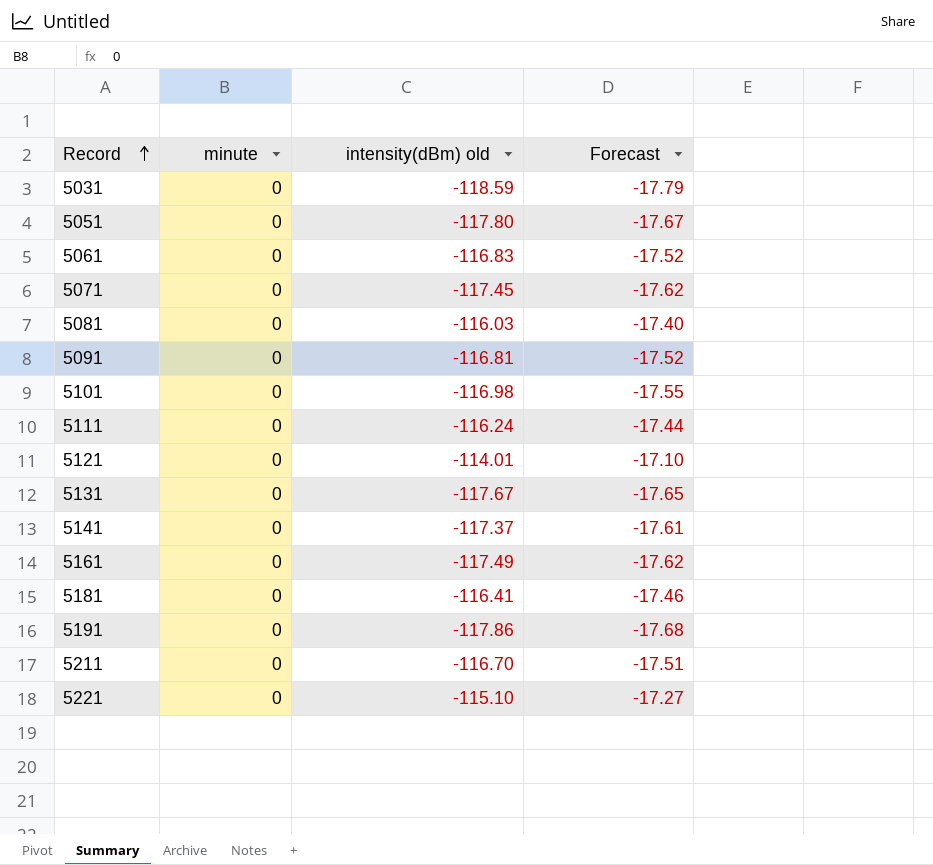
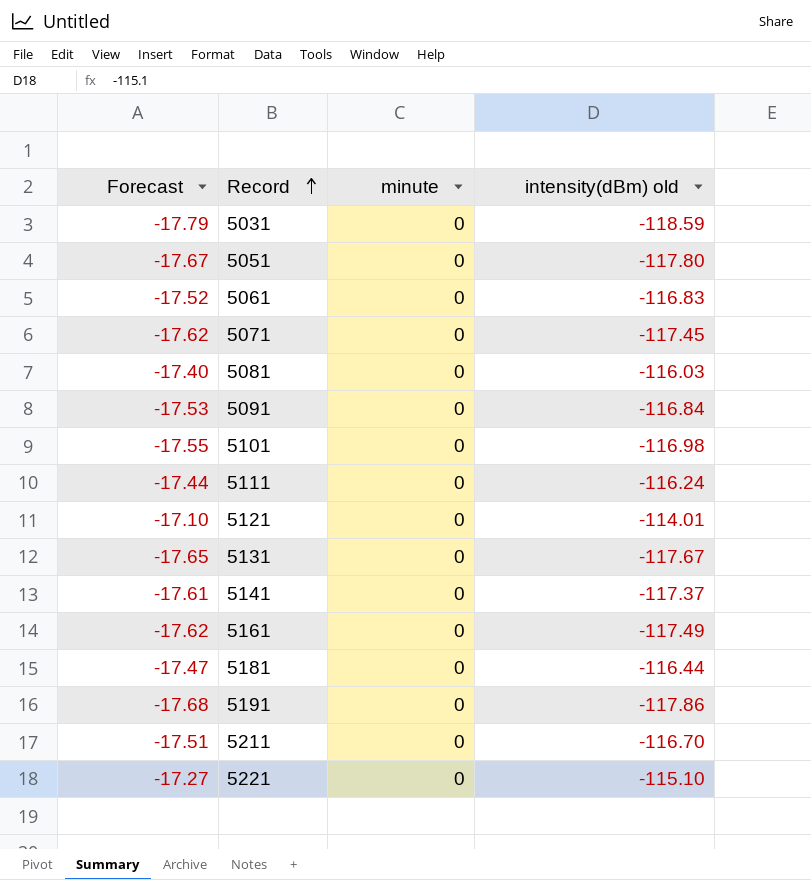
column Forecast | position: 4 -> 1
5091 | Forecast: -17.52 -> -17.53
5091 | intensity(dBm) old: -116.81 -> -116.84
5181 | Forecast: -17.46 -> -17.47
5181 | intensity(dBm) old: -116.41 -> -116.44

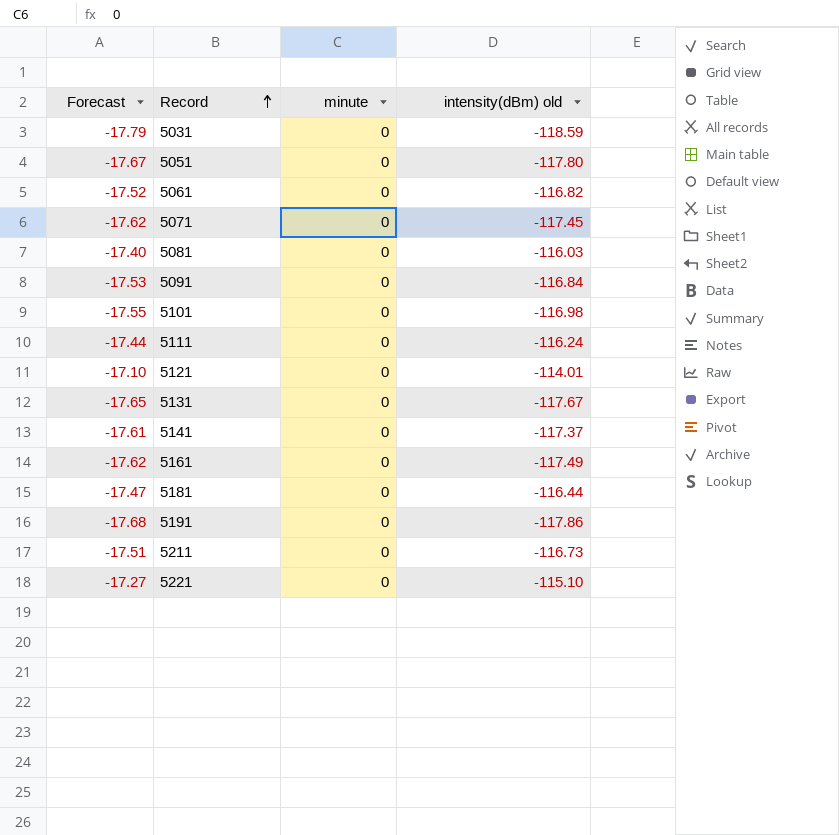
5061 | intensity(dBm) old: -116.83 -> -116.82
5211 | intensity(dBm) old: -116.70 -> -116.73

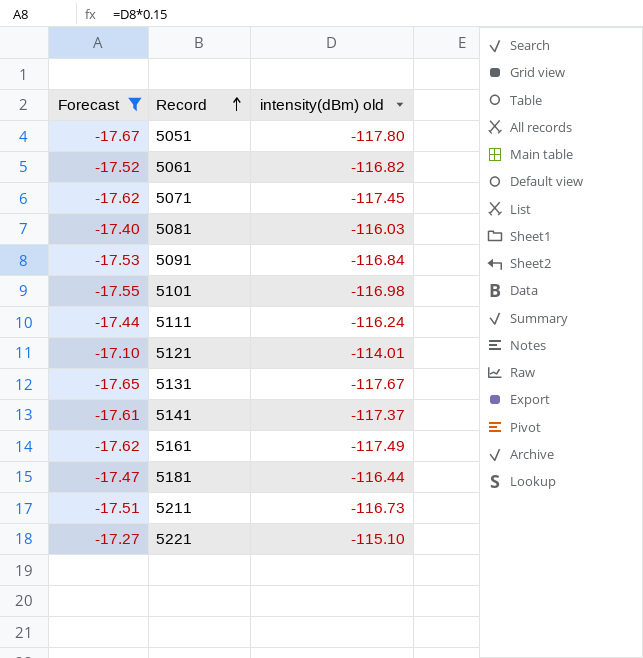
filter: none -> Forecast >= -17.67
column minute | position: 3 -> none

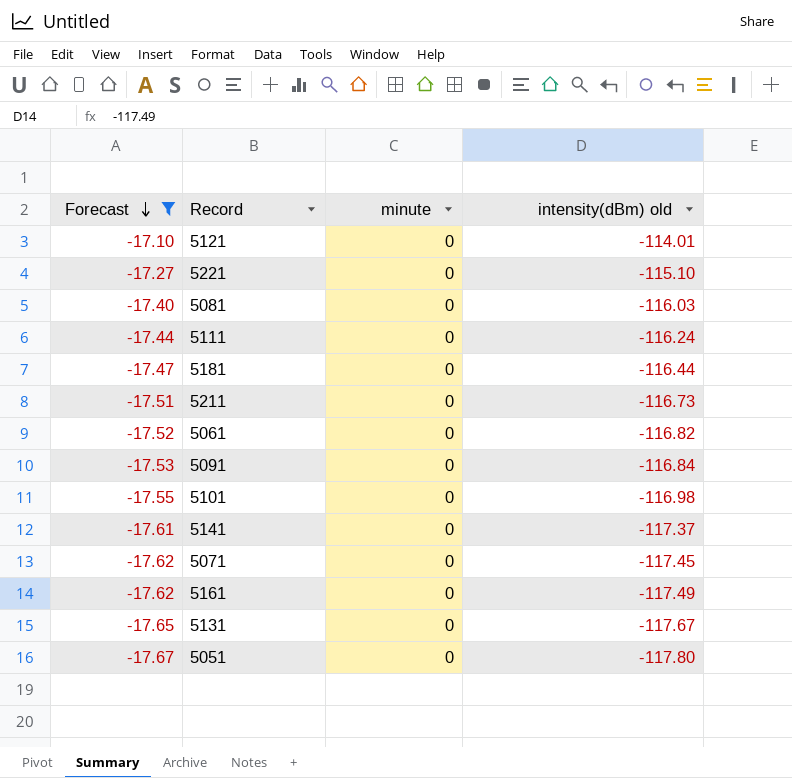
row order: Record ascending -> Forecast descending
column minute | position: none -> 3

